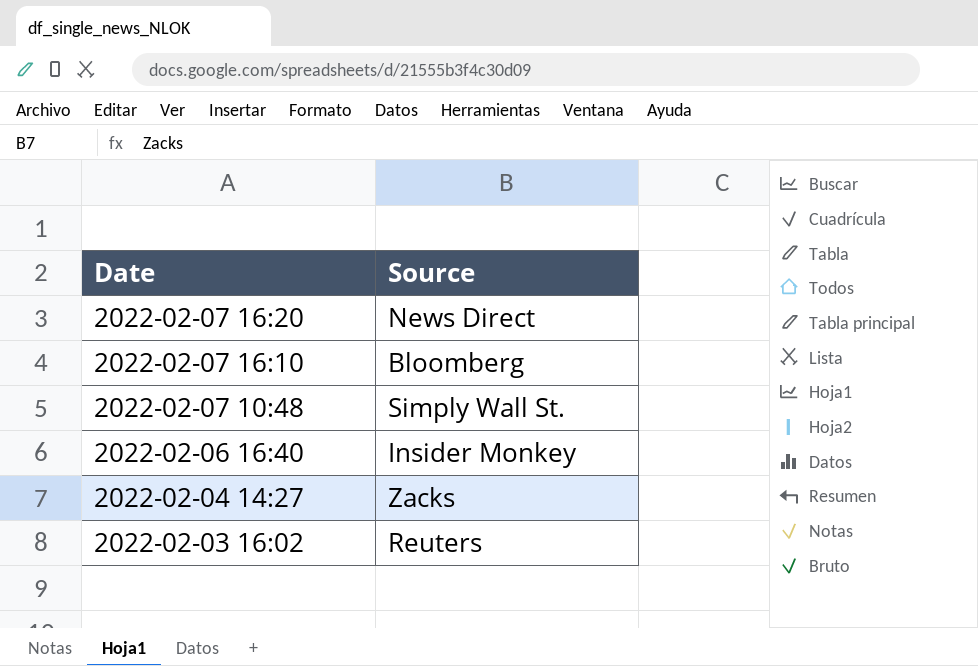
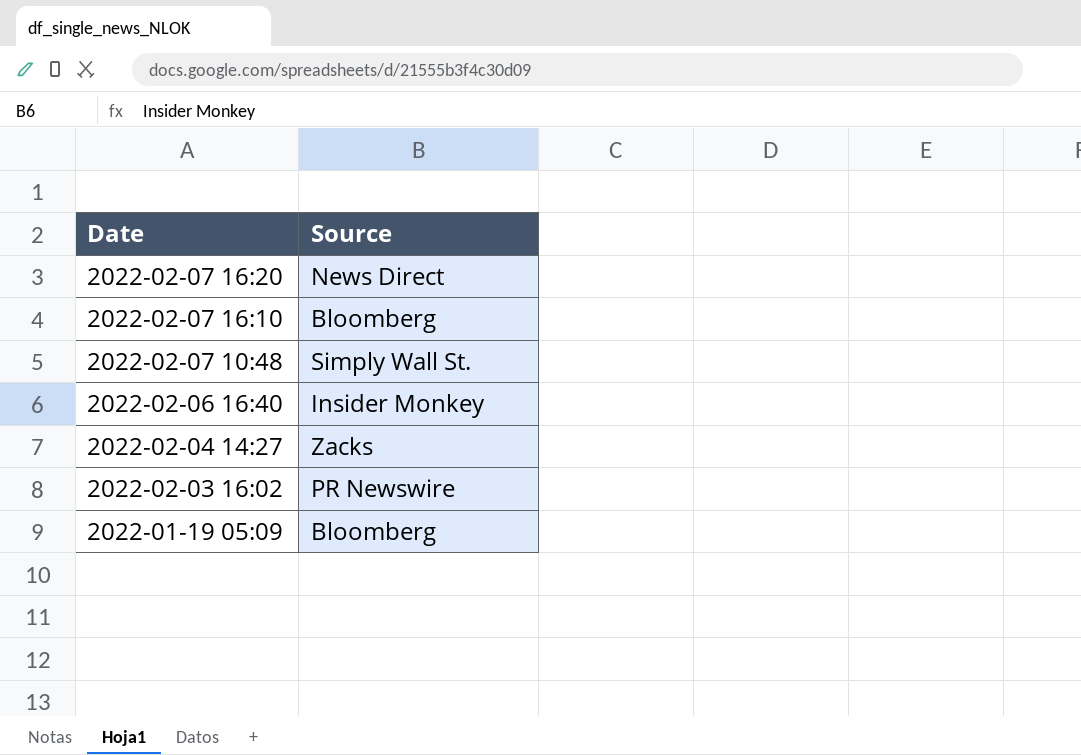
2022-02-03 16:02 | Source: Reuters -> PR Newswire
row 2022-01-19 05:09: none -> Bloomberg

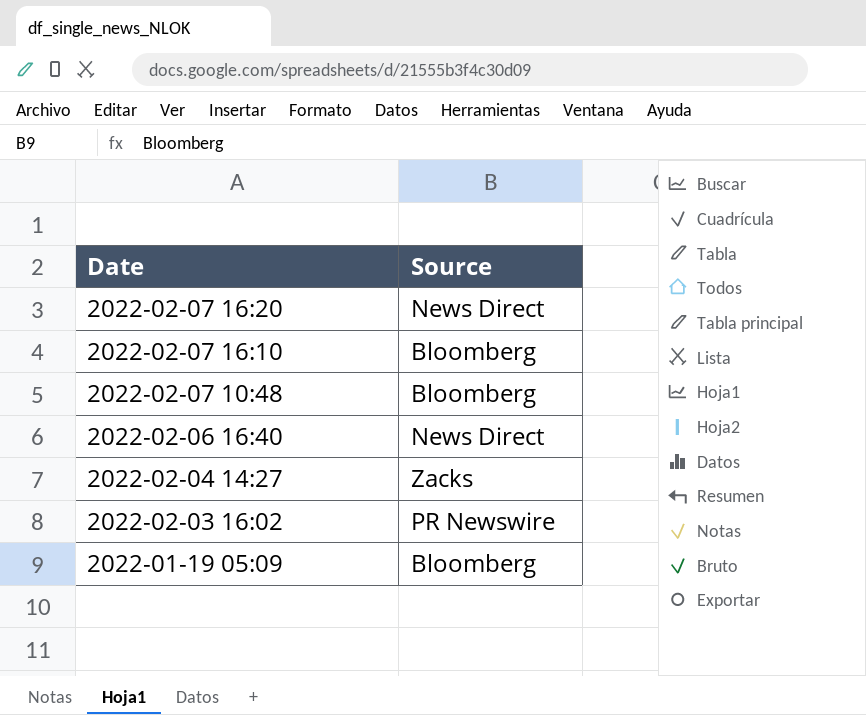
2022-02-07 10:48 | Source: Simply Wall St. -> Bloomberg
2022-02-06 16:40 | Source: Insider Monkey -> News Direct

